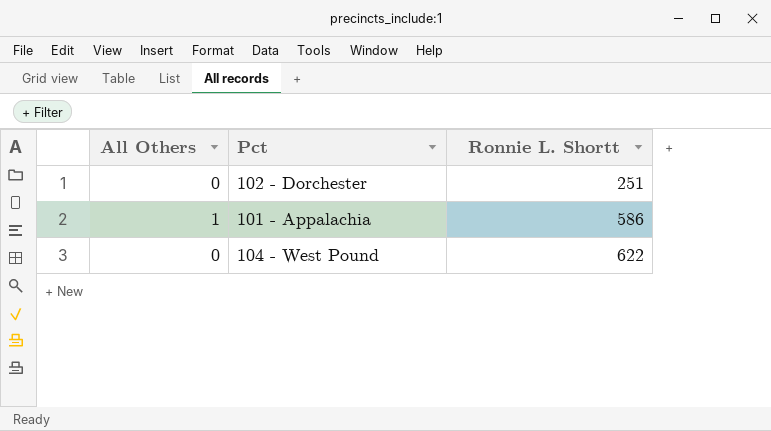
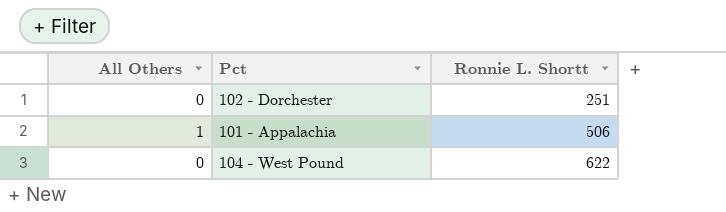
101 - Appalachia | Ronnie L. Shortt: 586 -> 506

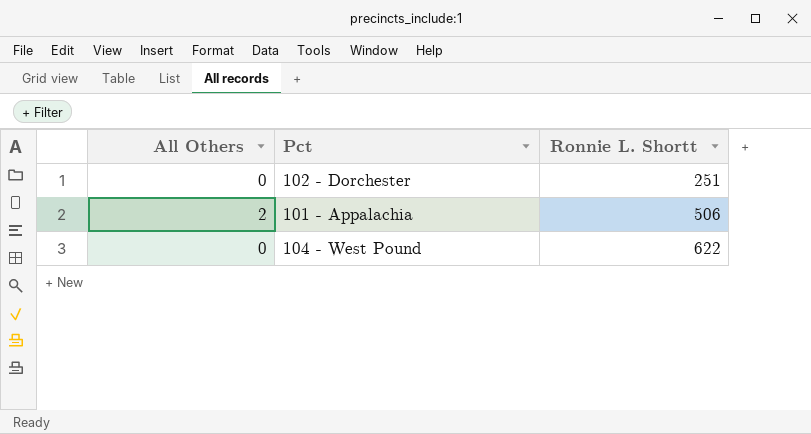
101 - Appalachia | All Others: 1 -> 2

